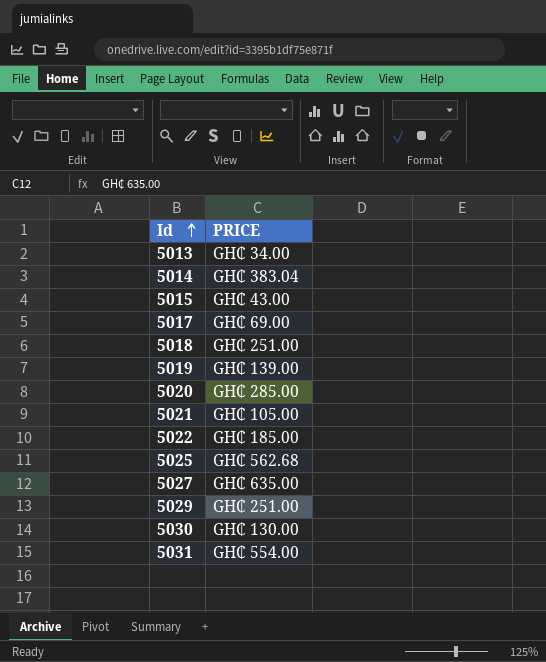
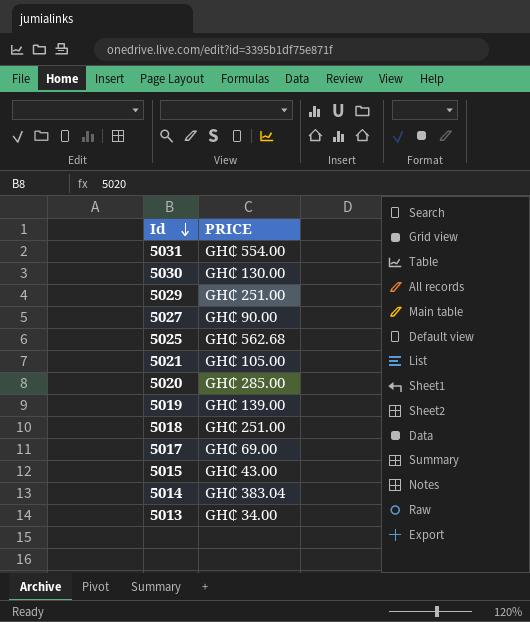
row order: Id ascending -> Id descending
row 5022: GH₵ 185.00 -> none
5027 | PRICE: GH₵ 635.00 -> GH₵ 90.00

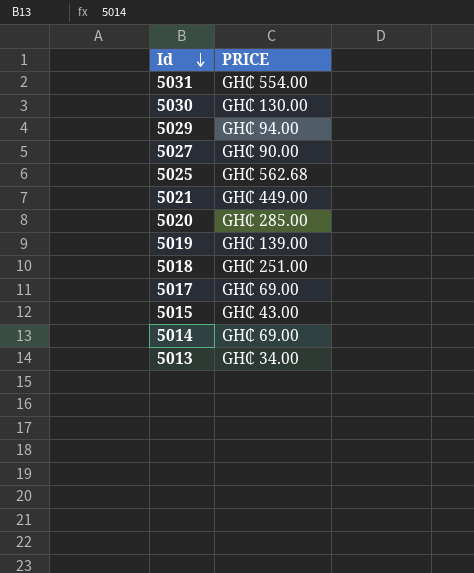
5029 | PRICE: GH₵ 251.00 -> GH₵ 94.00
5021 | PRICE: GH₵ 105.00 -> GH₵ 449.00
5014 | PRICE: GH₵ 383.04 -> GH₵ 69.00

